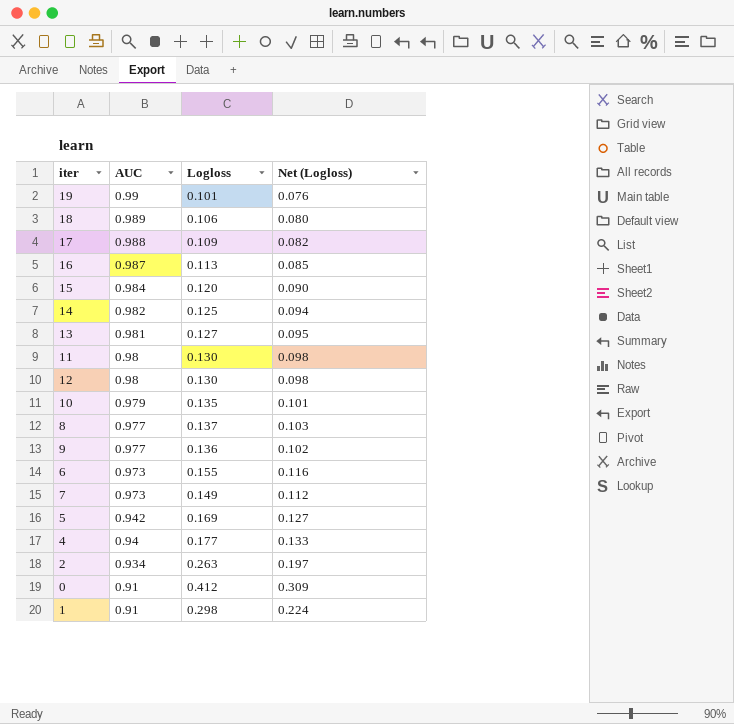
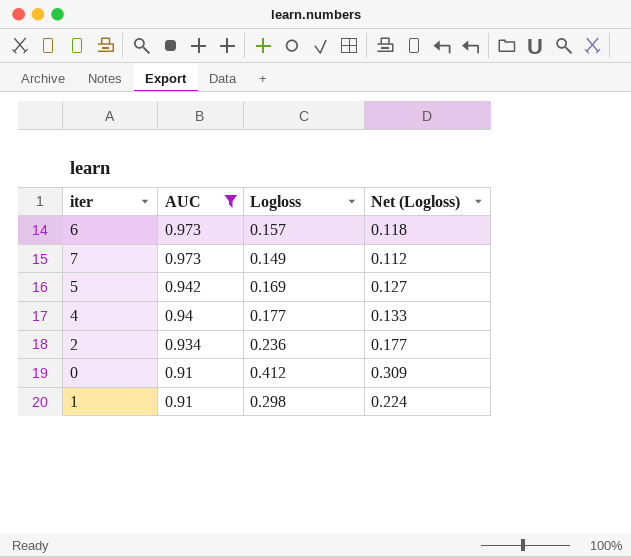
filter: none -> AUC <= 0.973
6 | Logloss: 0.155 -> 0.157
6 | Net (Logloss): 0.116 -> 0.118
2 | Logloss: 0.263 -> 0.236
2 | Net (Logloss): 0.197 -> 0.177

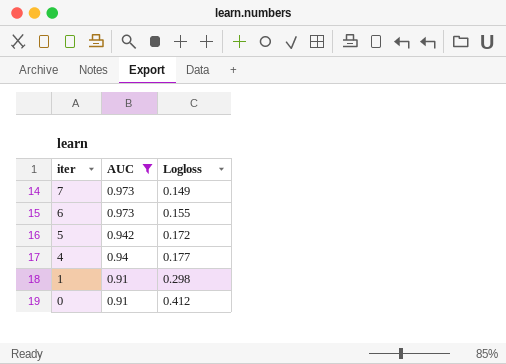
row order: AUC descending -> iter descending
column Net (Logloss) | formula: [Logloss] * 0.75 -> none
row 2: 0.934 | 0.236 | 0.177 -> none
6 | Logloss: 0.157 -> 0.155
5 | Logloss: 0.169 -> 0.172

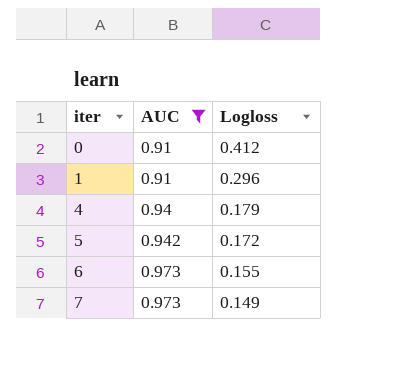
row order: iter descending -> iter ascending
1 | Logloss: 0.298 -> 0.296
4 | Logloss: 0.177 -> 0.179

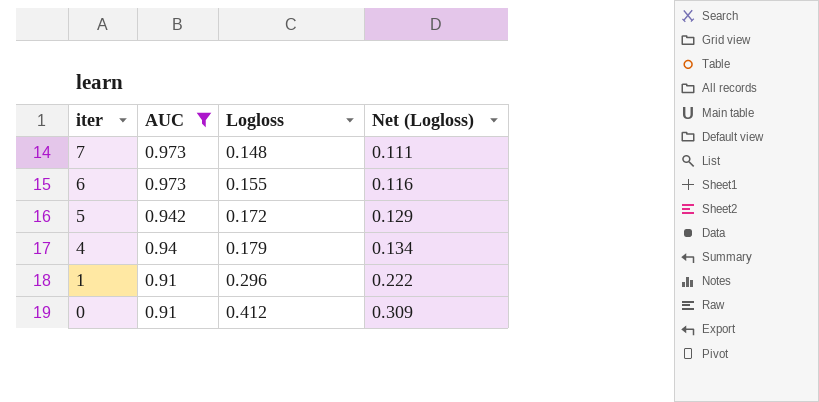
row order: iter ascending -> iter descending
column Net (Logloss) | formula: none -> [Logloss] * 0.75
7 | Logloss: 0.149 -> 0.148

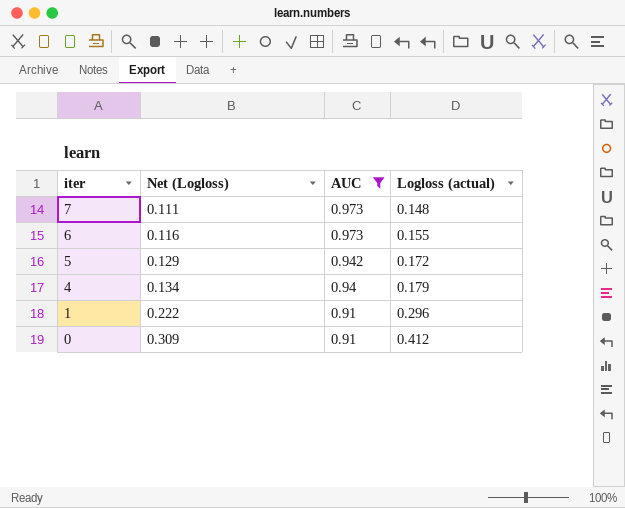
column Net (Logloss) | position: 4 -> 2
column name: Logloss -> Logloss (actual)

